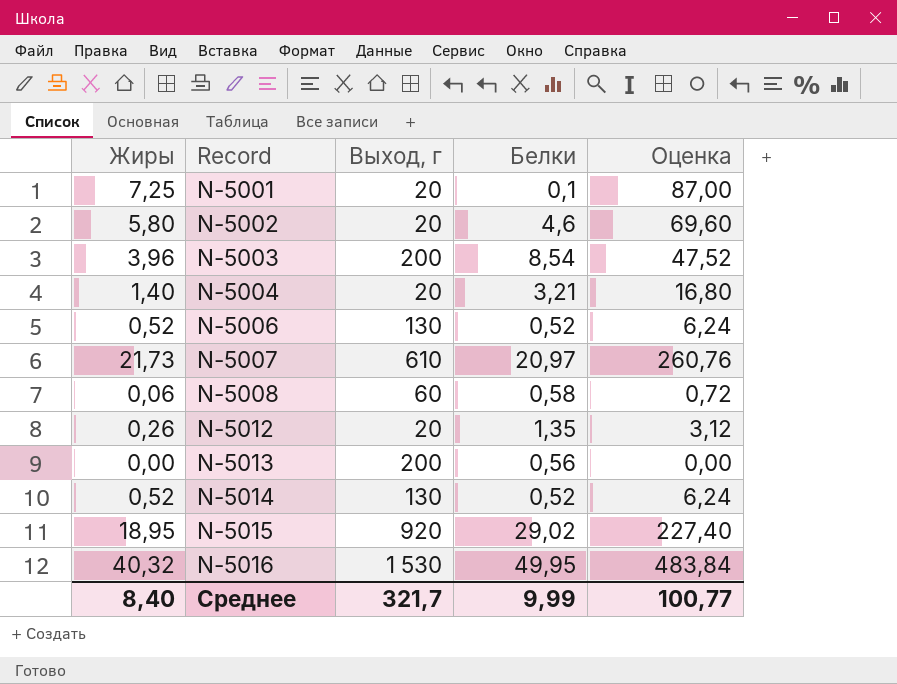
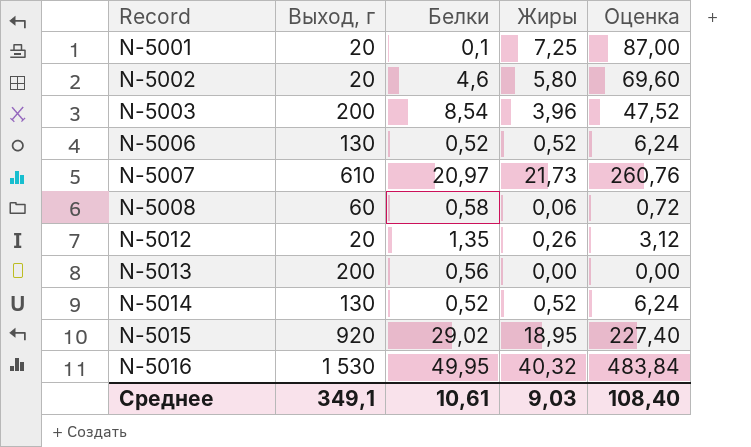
column Жиры | position: 1 -> 4
row N-5004: 1,40 | 20 | 3,21 | 16,80 -> none
Среднее | Выход, г: 321,7 -> 349,1
Среднее | Белки: 9,99 -> 10,61
Среднее | Жиры: 8,40 -> 9,03
Среднее | Оценка: 100,77 -> 108,40

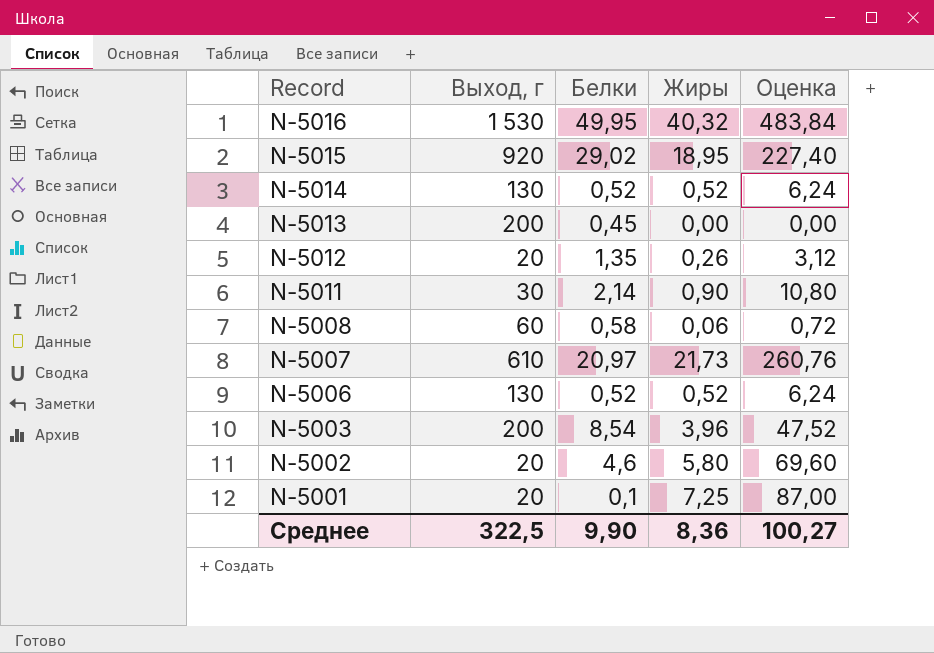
row order: Record ascending -> Record descending
N-5013 | Белки: 0,56 -> 0,45
row N-5011: none -> 30 | 2,14 | 0,90 | 10,80
Среднее | Выход, г: 349,1 -> 322,5
Среднее | Белки: 10,61 -> 9,90
Среднее | Жиры: 9,03 -> 8,36
Среднее | Оценка: 108,40 -> 100,27

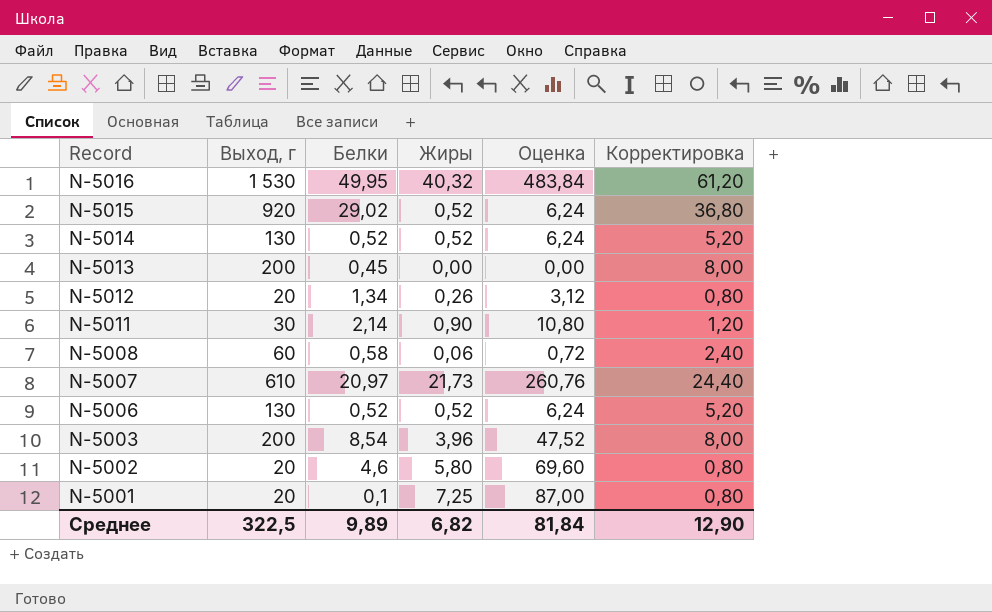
column Корректировка | formula: none -> [Выход, г] * 0,04
N-5015 | Жиры: 18,95 -> 0,52
N-5015 | Оценка: 227,40 -> 6,24
N-5012 | Белки: 1,35 -> 1,34
Среднее | Белки: 9,90 -> 9,89
Среднее | Жиры: 8,36 -> 6,82
Среднее | Оценка: 100,27 -> 81,84

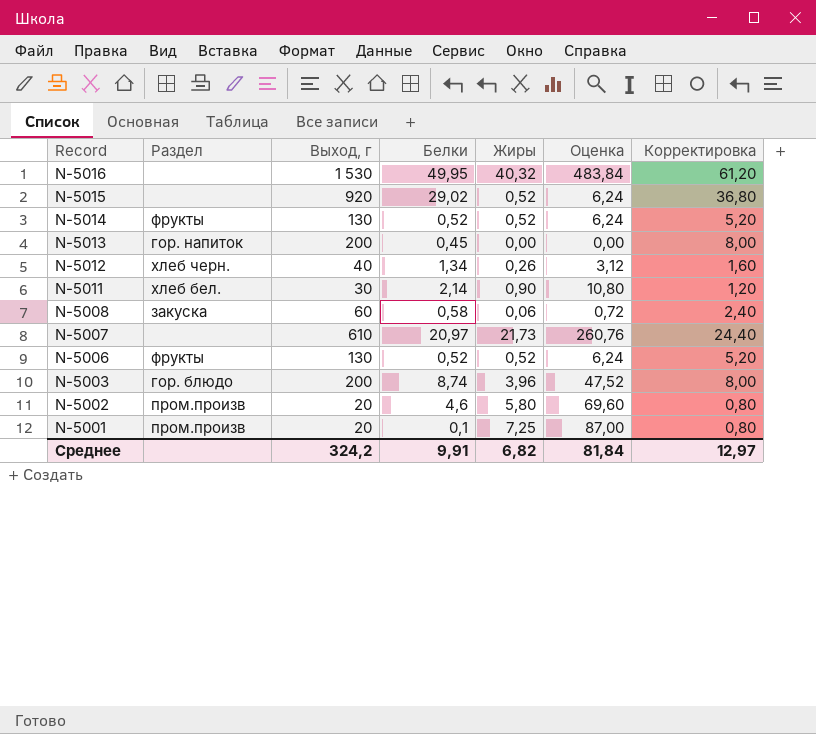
column Раздел | position: none -> 2
N-5012 | Выход, г: 20 -> 40
N-5012 | Корректировка: 0,80 -> 1,60
N-5003 | Белки: 8,54 -> 8,74
Среднее | Выход, г: 322,5 -> 324,2
Среднее | Белки: 9,89 -> 9,91
Среднее | Корректировка: 12,90 -> 12,97

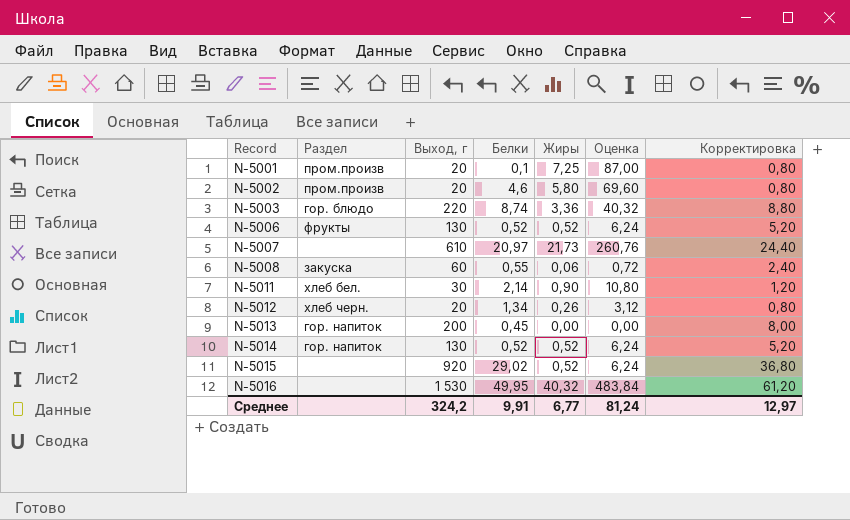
row order: Record descending -> Record ascending
N-5003 | Выход, г: 200 -> 220
N-5003 | Жиры: 3,96 -> 3,36
N-5003 | Оценка: 47,52 -> 40,32
N-5003 | Корректировка: 8,00 -> 8,80
N-5008 | Белки: 0,58 -> 0,55
N-5012 | Выход, г: 40 -> 20
N-5012 | Корректировка: 1,60 -> 0,80
N-5014 | Раздел: фрукты -> гор. напиток
Среднее | Жиры: 6,82 -> 6,77
Среднее | Оценка: 81,84 -> 81,24

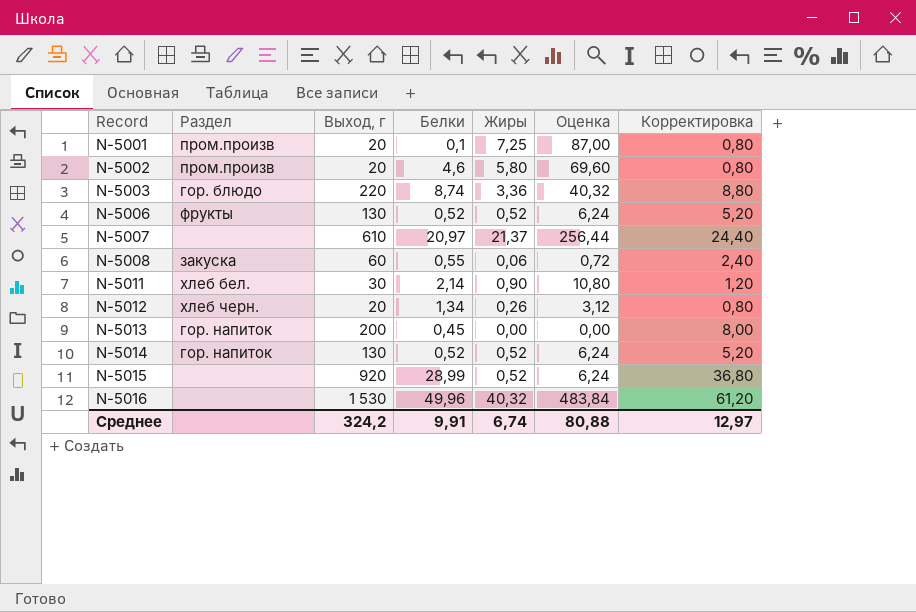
N-5007 | Жиры: 21,73 -> 21,37
N-5007 | Оценка: 260,76 -> 256,44
N-5015 | Белки: 29,02 -> 28,99
N-5016 | Белки: 49,95 -> 49,96
Среднее | Жиры: 6,77 -> 6,74
Среднее | Оценка: 81,24 -> 80,88

